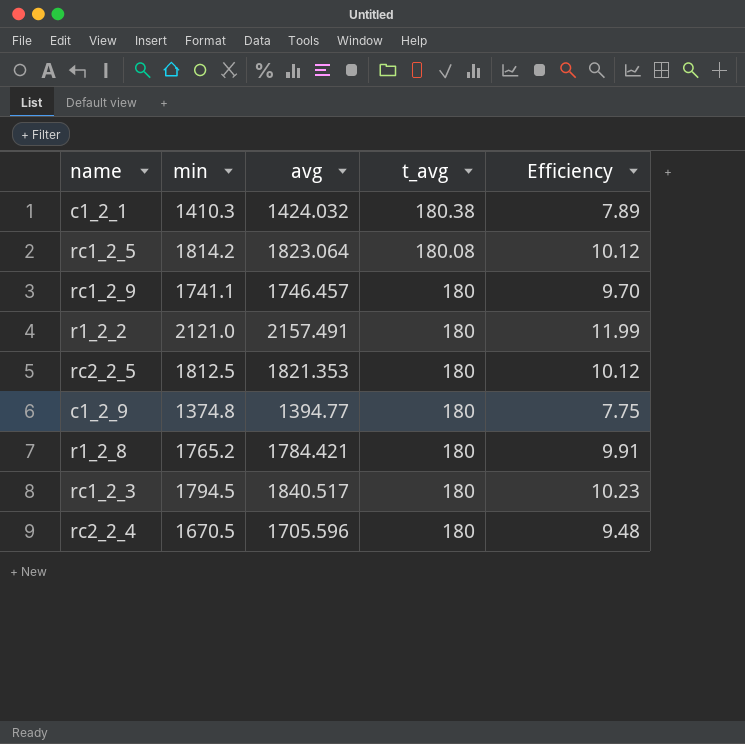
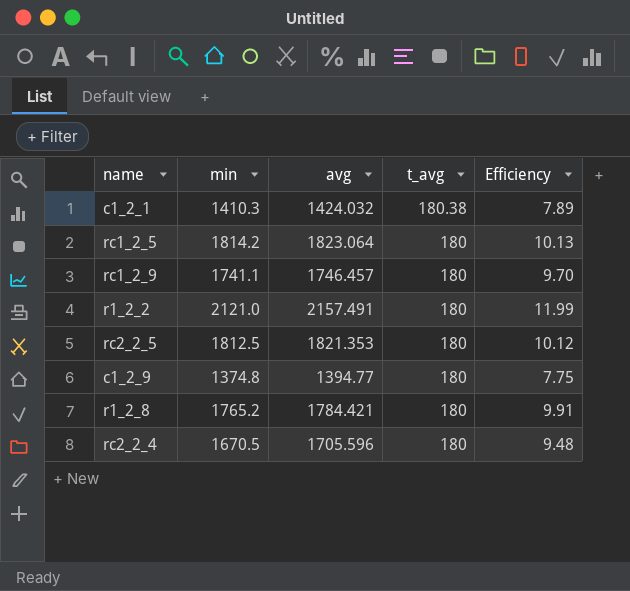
row rc1_2_3: 1794.5 | 1840.517 | 180 | 10.23 -> none
rc1_2_5 | t_avg: 180.08 -> 180
rc1_2_5 | Efficiency: 10.12 -> 10.13

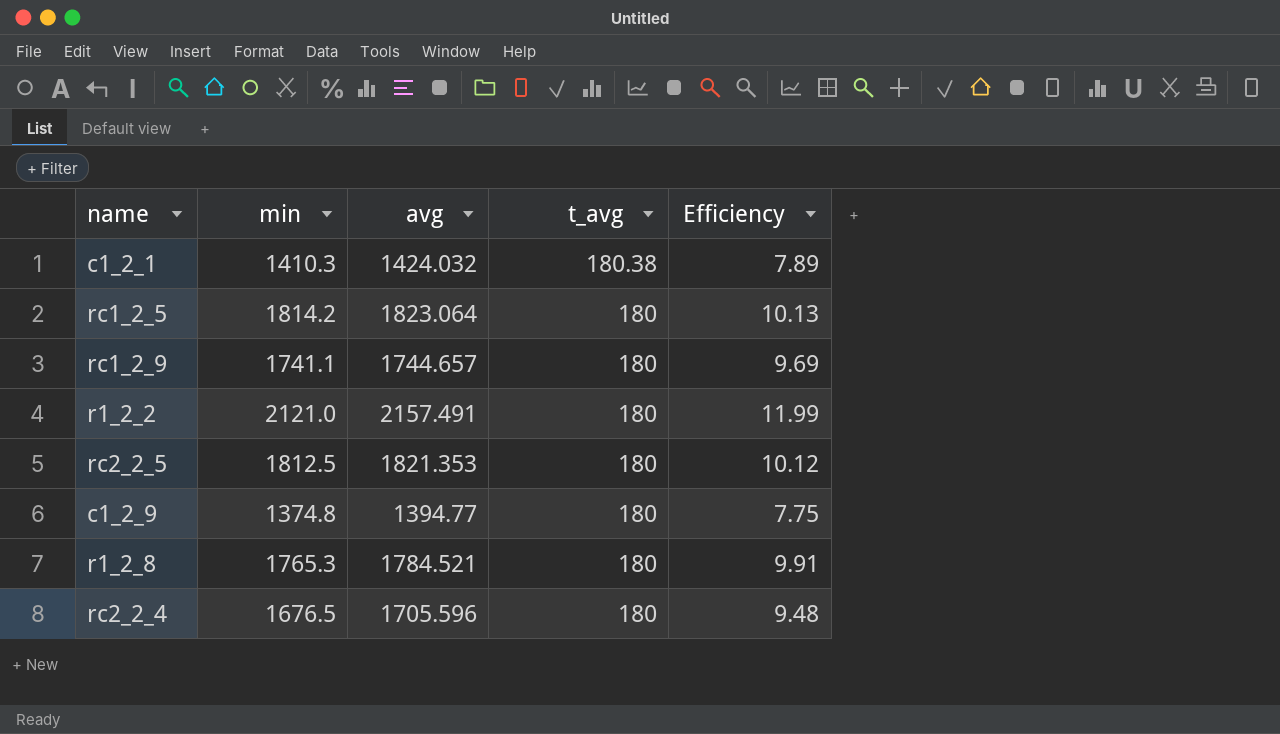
rc1_2_9 | avg: 1746.457 -> 1744.657
rc1_2_9 | Efficiency: 9.70 -> 9.69
r1_2_8 | min: 1765.2 -> 1765.3
r1_2_8 | avg: 1784.421 -> 1784.521
rc2_2_4 | min: 1670.5 -> 1676.5

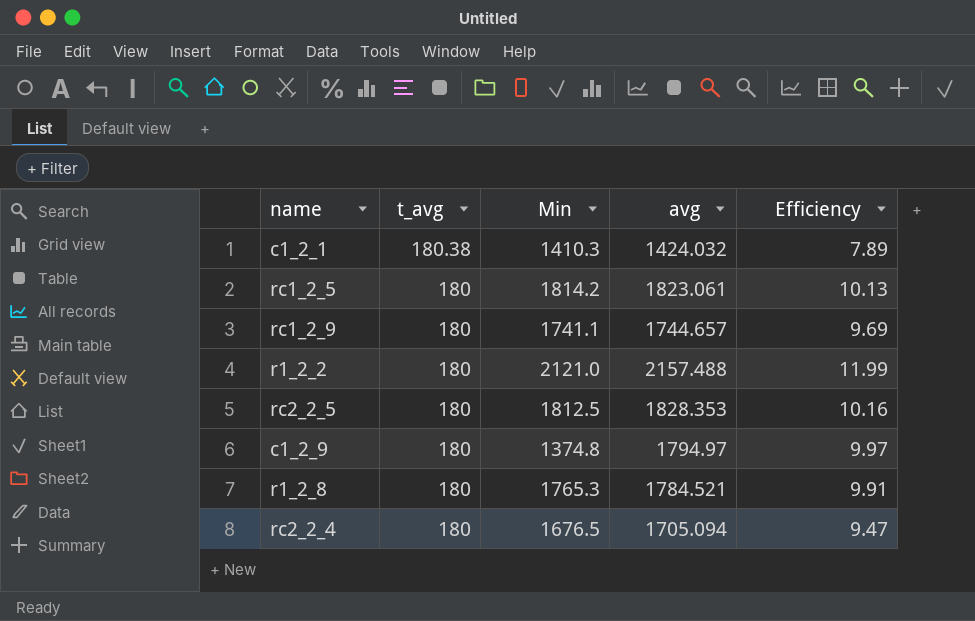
column t_avg | position: 4 -> 2
column name: min -> Min
rc1_2_5 | avg: 1823.064 -> 1823.061
r1_2_2 | avg: 2157.491 -> 2157.488
rc2_2_5 | avg: 1821.353 -> 1828.353
rc2_2_5 | Efficiency: 10.12 -> 10.16
c1_2_9 | avg: 1394.77 -> 1794.97
c1_2_9 | Efficiency: 7.75 -> 9.97
rc2_2_4 | avg: 1705.596 -> 1705.094
rc2_2_4 | Efficiency: 9.48 -> 9.47

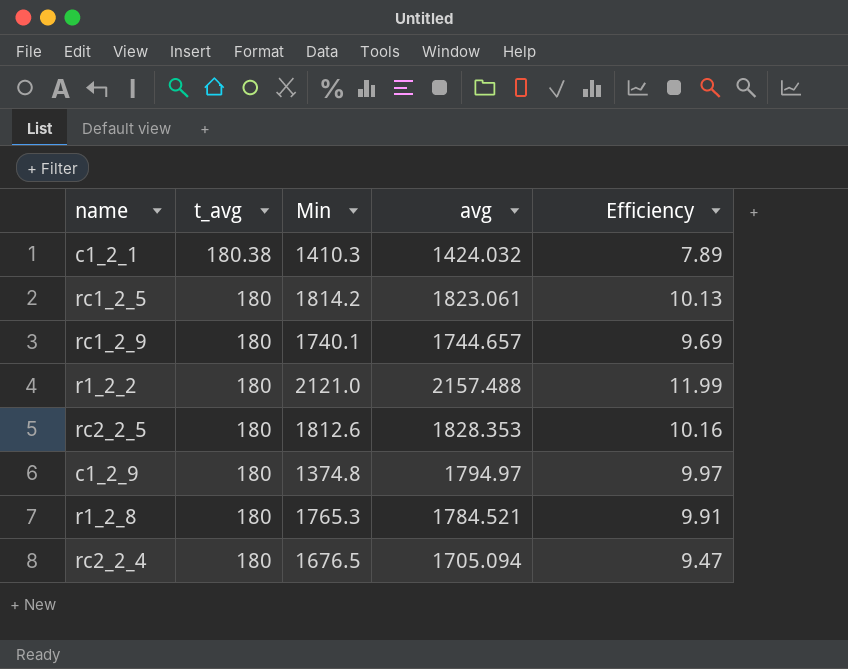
rc1_2_9 | Min: 1741.1 -> 1740.1
rc2_2_5 | Min: 1812.5 -> 1812.6

